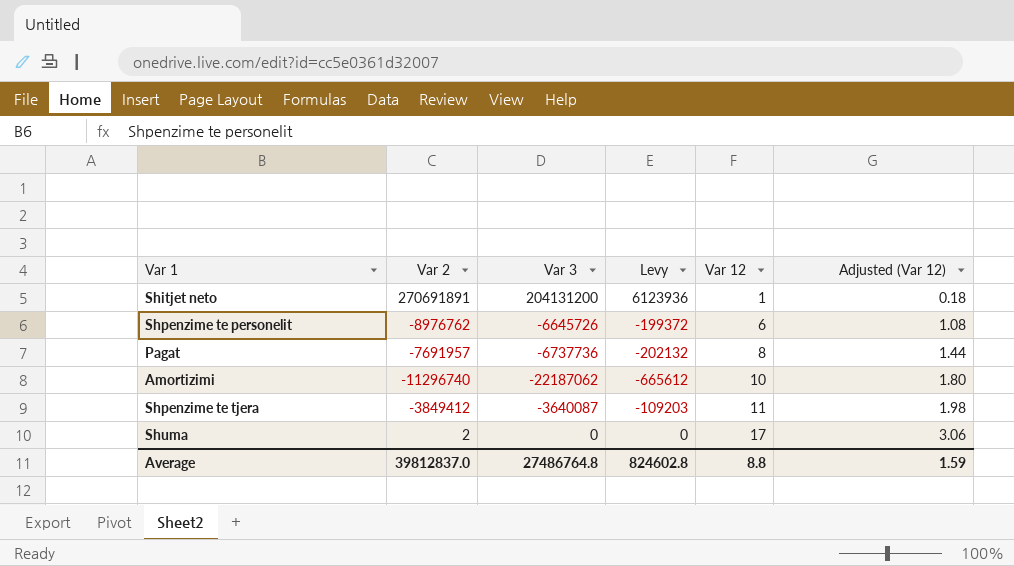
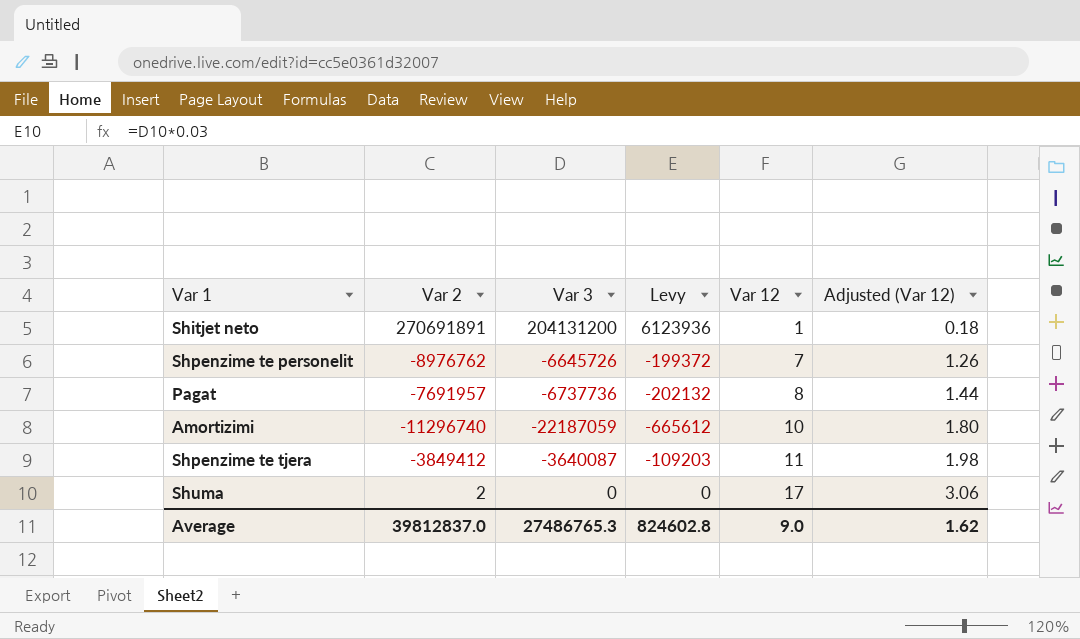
Shpenzime te personelit | Var 12: 6 -> 7
Shpenzime te personelit | Adjusted (Var 12): 1.08 -> 1.26
Amortizimi | Var 3: -22187062 -> -22187059
Average | Var 3: 27486764.8 -> 27486765.3
Average | Var 12: 8.8 -> 9.0
Average | Adjusted (Var 12): 1.59 -> 1.62

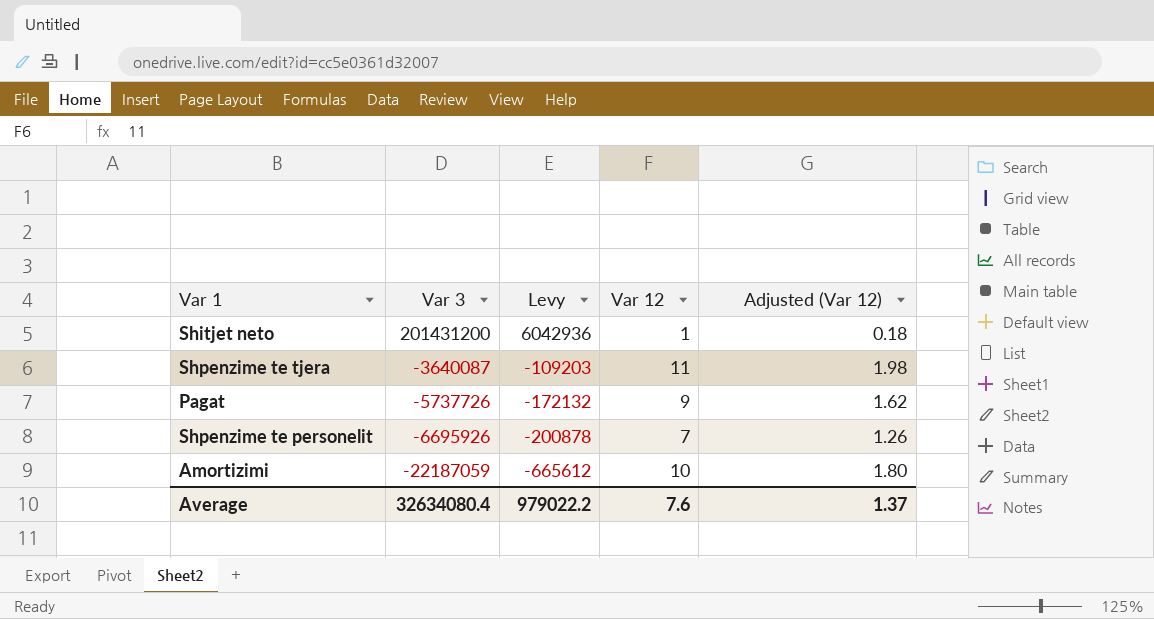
row order: Var 12 ascending -> Var 3 descending
column Var 2 | position: 2 -> none
row Shuma: 2 | 0 | 0 | 17 | 3.06 -> none
Shitjet neto | Var 3: 204131200 -> 201431200
Shitjet neto | Levy: 6123936 -> 6042936
Pagat | Var 3: -6737736 -> -5737726
Pagat | Levy: -202132 -> -172132
Pagat | Var 12: 8 -> 9
Pagat | Adjusted (Var 12): 1.44 -> 1.62
Shpenzime te personelit | Var 3: -6645726 -> -6695926
Shpenzime te personelit | Levy: -199372 -> -200878
Average | Var 3: 27486765.3 -> 32634080.4
Average | Levy: 824602.8 -> 979022.2
Average | Var 12: 9.0 -> 7.6
Average | Adjusted (Var 12): 1.62 -> 1.37

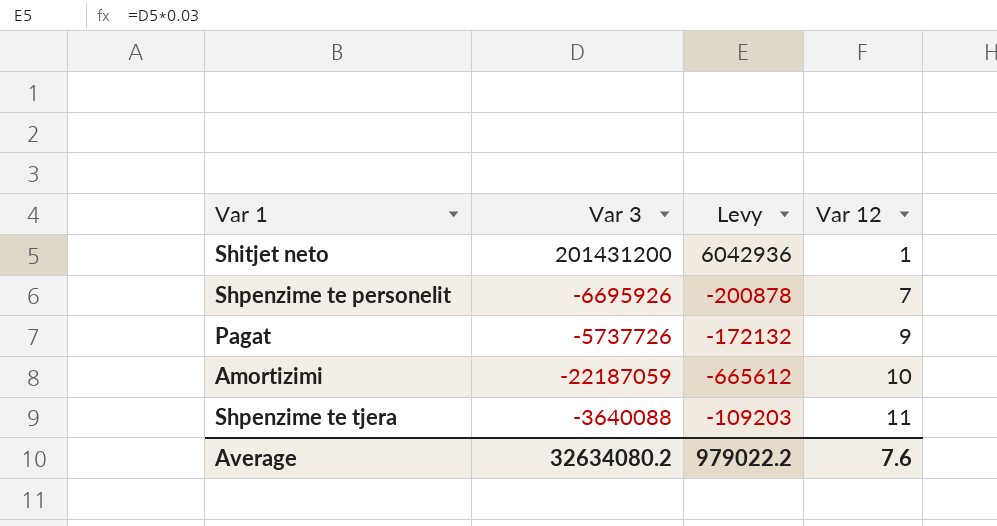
row order: Var 3 descending -> Var 12 ascending
column Adjusted (Var 12) | formula: [Var 12] * 0.18 -> none
Shpenzime te tjera | Var 3: -3640087 -> -3640088
Average | Var 3: 32634080.4 -> 32634080.2

